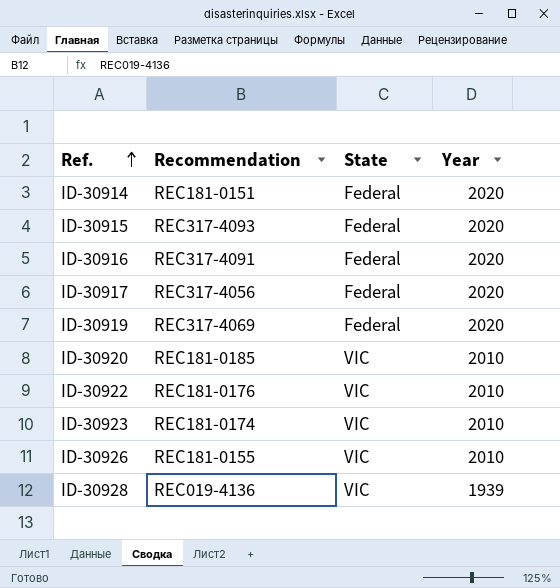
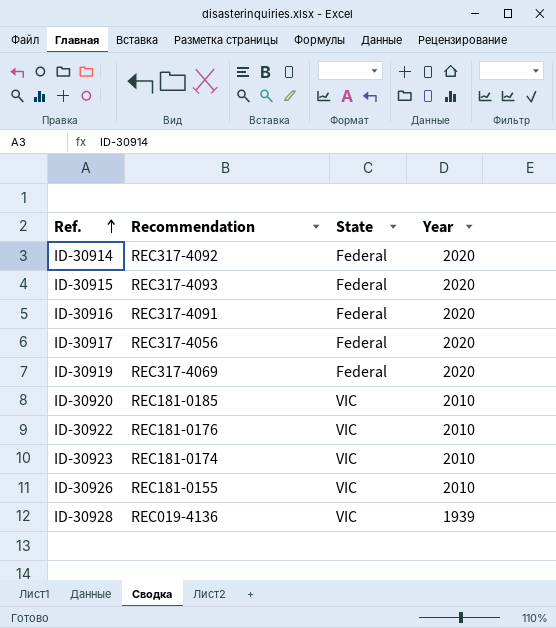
ID-30914 | Recommendation: REC181-0151 -> REC317-4092

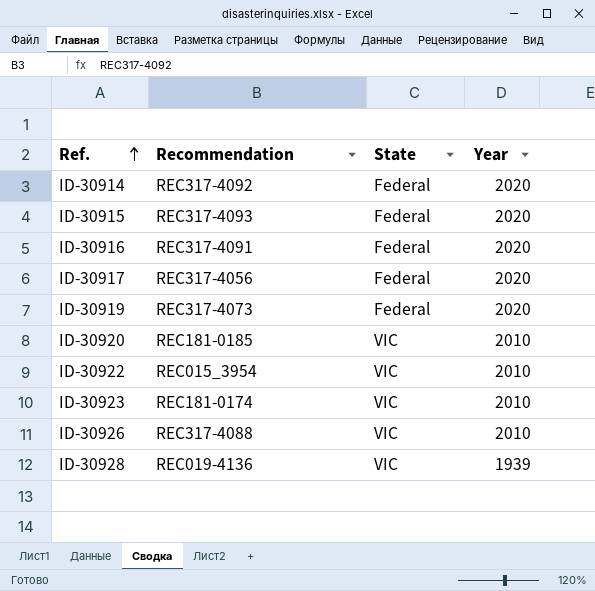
ID-30919 | Recommendation: REC317-4069 -> REC317-4073
ID-30922 | Recommendation: REC181-0176 -> REC015_3954
ID-30926 | Recommendation: REC181-0155 -> REC317-4088

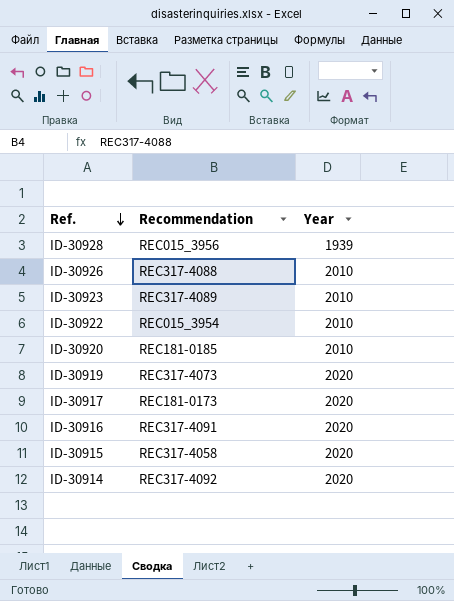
row order: Ref. ascending -> Ref. descending
column State | position: 3 -> none
ID-30928 | Recommendation: REC019-4136 -> REC015_3956
ID-30923 | Recommendation: REC181-0174 -> REC317-4089
ID-30917 | Recommendation: REC317-4056 -> REC181-0173
ID-30915 | Recommendation: REC317-4093 -> REC317-4058

